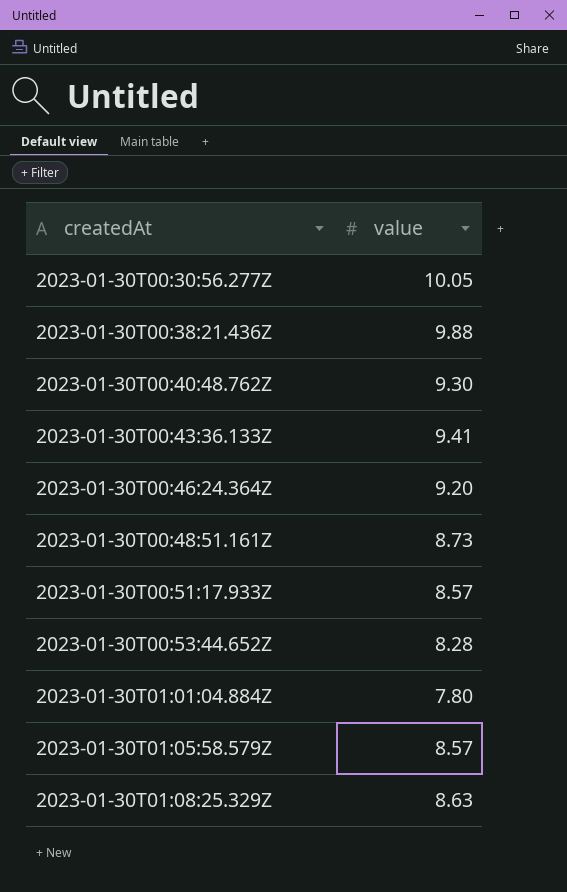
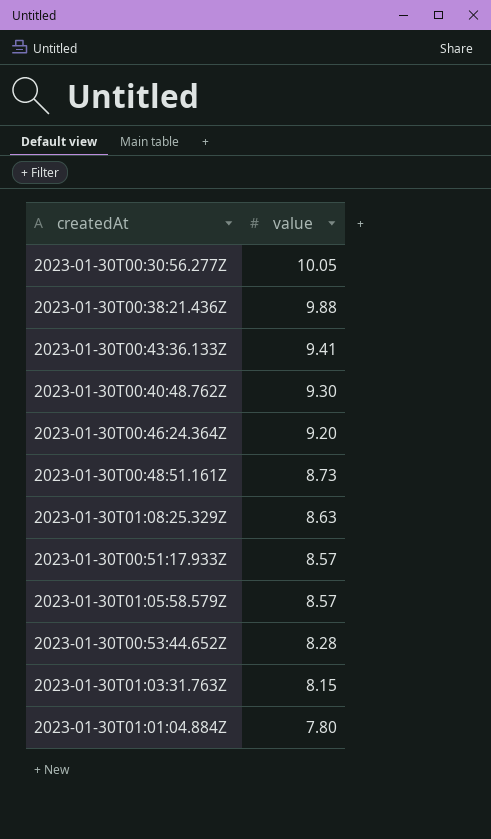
row order: createdAt ascending -> value descending
row 2023-01-30T01:03:31.763Z: none -> 8.15

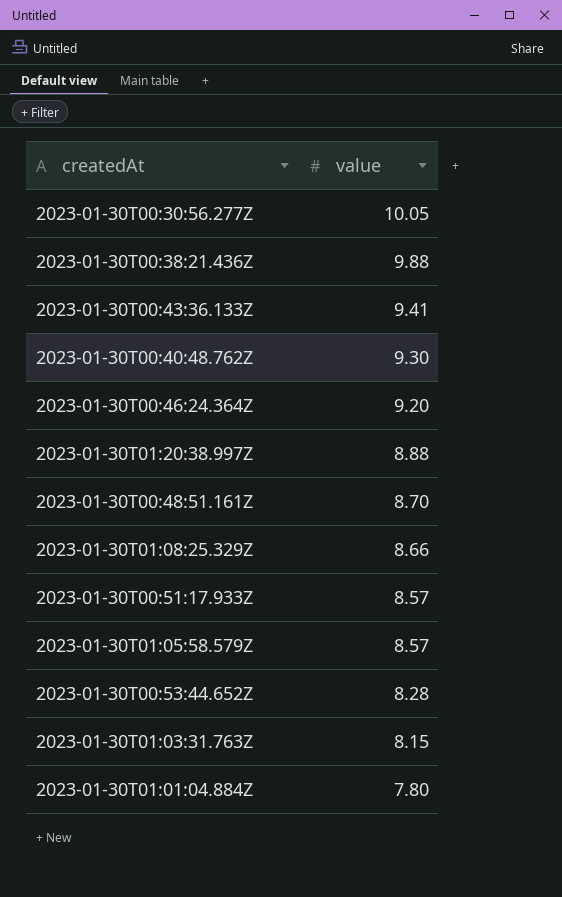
row 2023-01-30T01:20:38.997Z: none -> 8.88
2023-01-30T00:48:51.161Z | value: 8.73 -> 8.70
2023-01-30T01:08:25.329Z | value: 8.63 -> 8.66

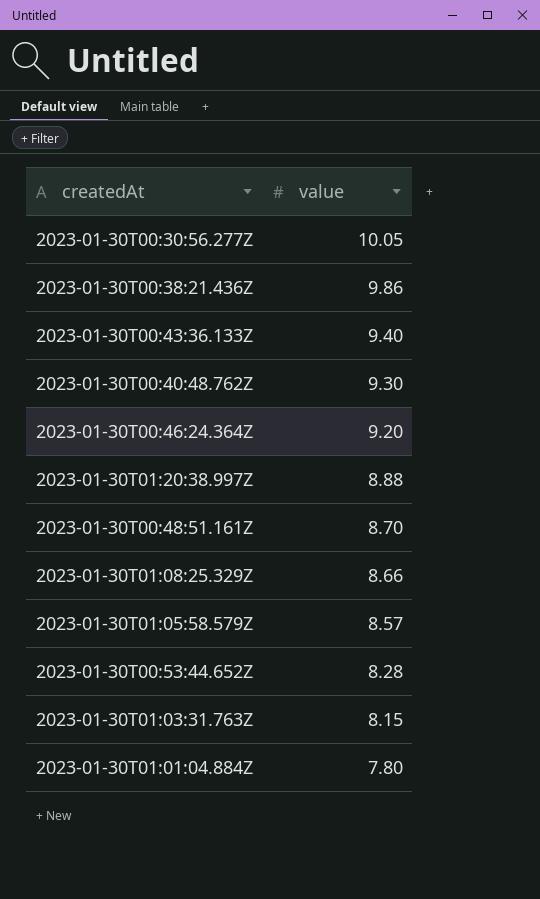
row 2023-01-30T00:51:17.933Z: 8.57 -> none
2023-01-30T00:38:21.436Z | value: 9.88 -> 9.86
2023-01-30T00:43:36.133Z | value: 9.41 -> 9.40

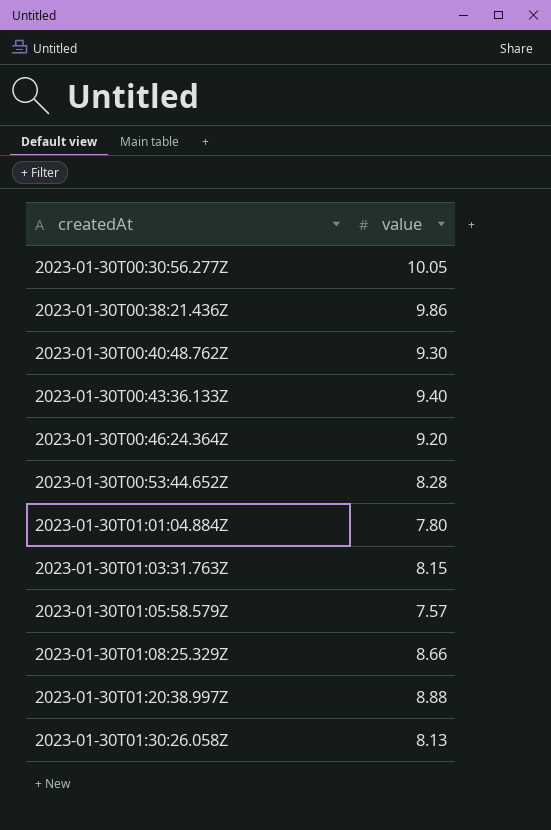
row order: value descending -> createdAt ascending
row 2023-01-30T00:48:51.161Z: 8.70 -> none
2023-01-30T01:05:58.579Z | value: 8.57 -> 7.57
row 2023-01-30T01:30:26.058Z: none -> 8.13

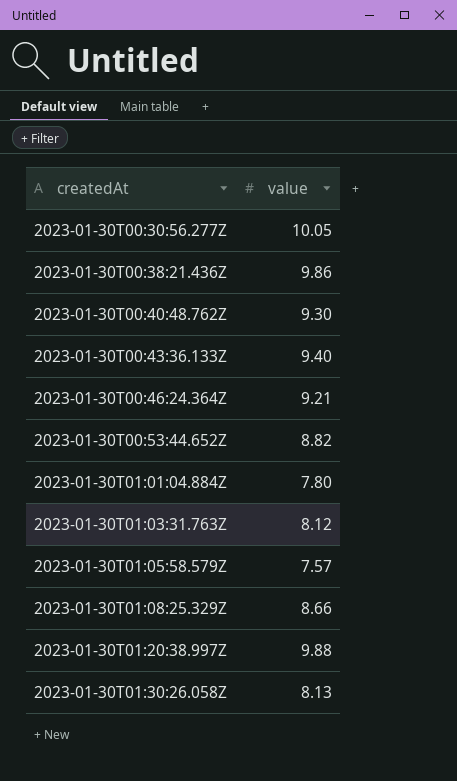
2023-01-30T00:46:24.364Z | value: 9.20 -> 9.21
2023-01-30T00:53:44.652Z | value: 8.28 -> 8.82
2023-01-30T01:03:31.763Z | value: 8.15 -> 8.12
2023-01-30T01:20:38.997Z | value: 8.88 -> 9.88

